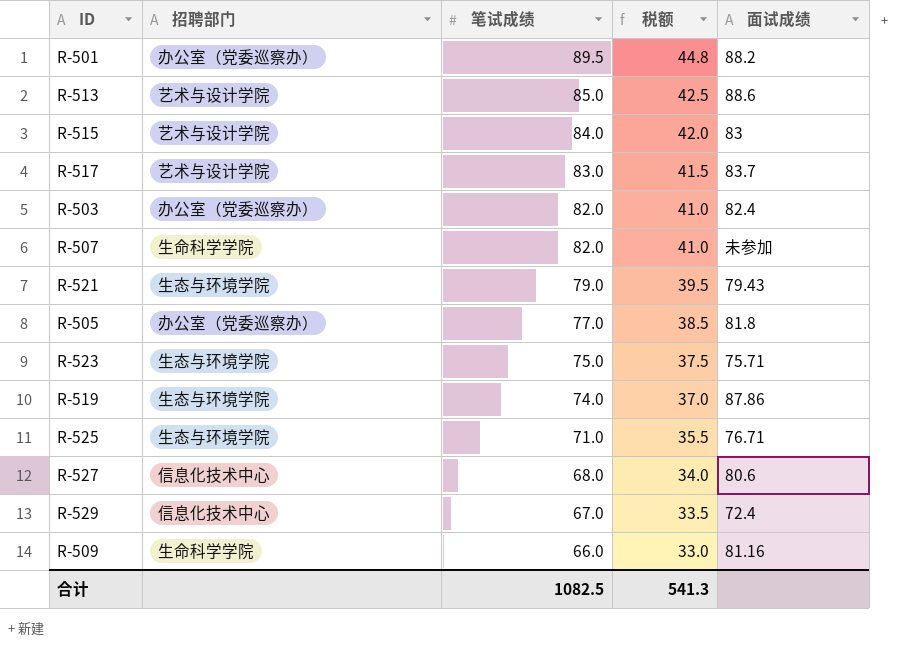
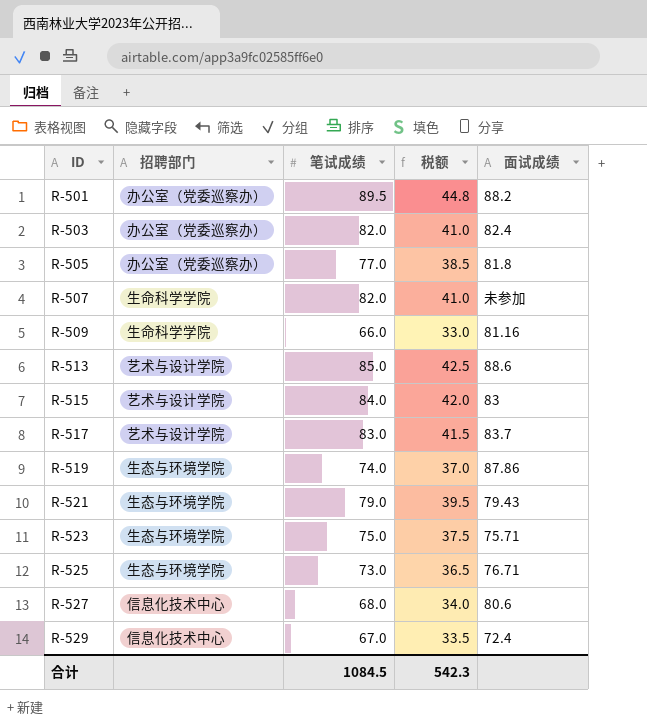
row order: 笔试成绩 descending -> ID ascending
R-525 | 笔试成绩: 71.0 -> 73.0
R-525 | 税额: 35.5 -> 36.5
合计 | 笔试成绩: 1082.5 -> 1084.5
合计 | 税额: 541.3 -> 542.3

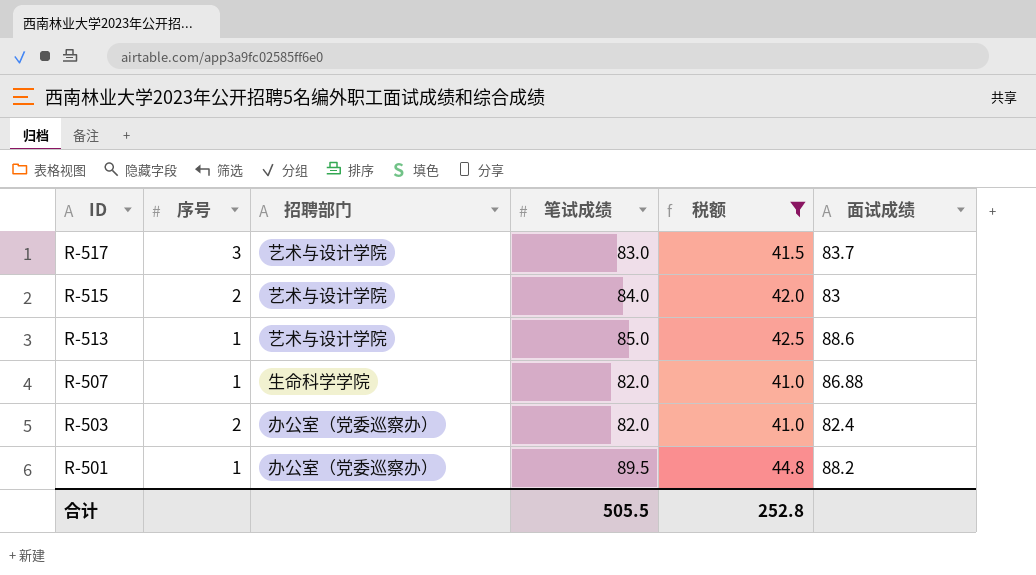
filter: none -> 税额 >= 41.0
row order: ID ascending -> ID descending
column 序号 | position: none -> 2
R-507 | 面试成绩: 未参加 -> 86.88
合计 | 笔试成绩: 1084.5 -> 505.5
合计 | 税额: 542.3 -> 252.8

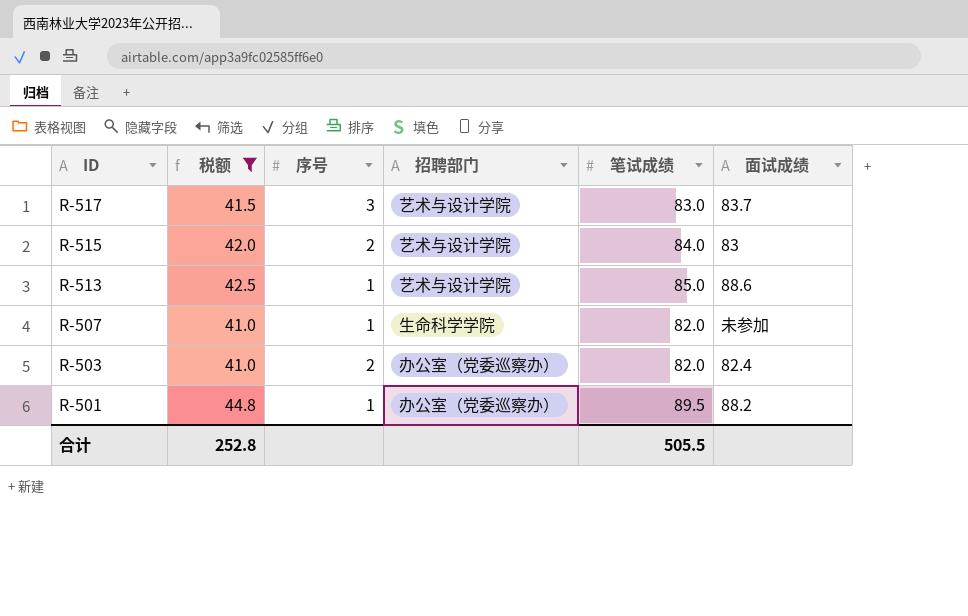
column 税额 | position: 5 -> 2
R-507 | 面试成绩: 86.88 -> 未参加

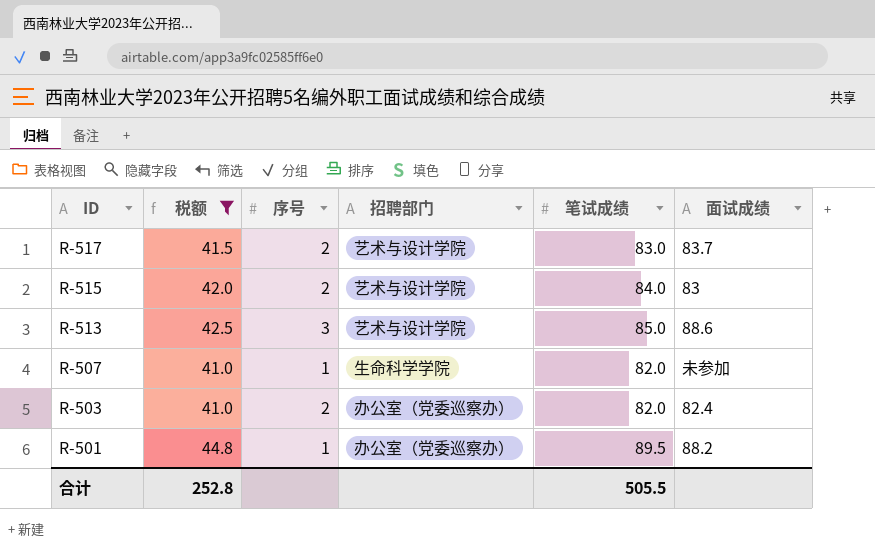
R-517 | 序号: 3 -> 2
R-513 | 序号: 1 -> 3

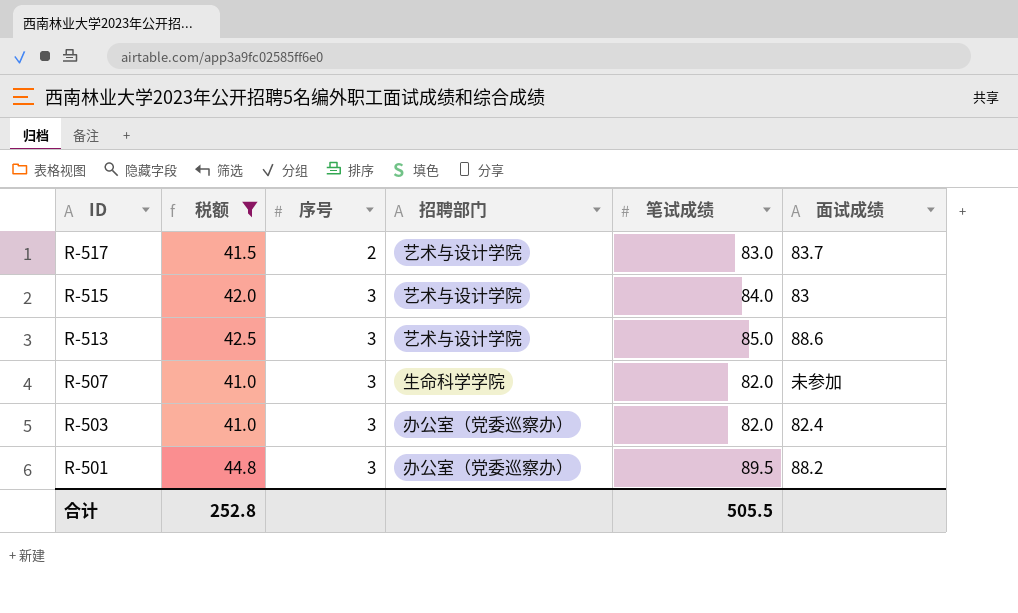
R-515 | 序号: 2 -> 3
R-507 | 序号: 1 -> 3
R-503 | 序号: 2 -> 3
R-501 | 序号: 1 -> 3

